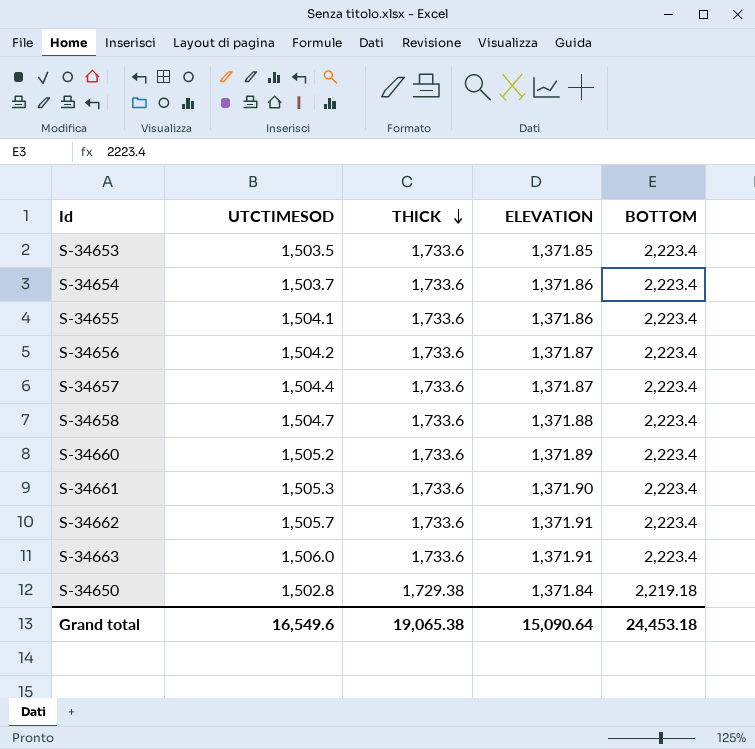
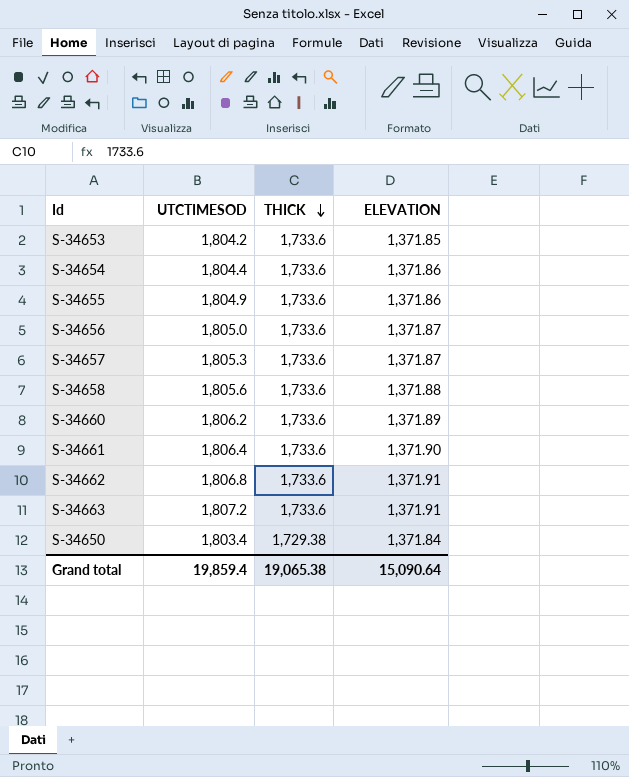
column BOTTOM | position: 5 -> none
S-34653 | UTCTIMESOD: 1,503.5 -> 1,804.2
S-34654 | UTCTIMESOD: 1,503.7 -> 1,804.4
S-34655 | UTCTIMESOD: 1,504.1 -> 1,804.9
S-34656 | UTCTIMESOD: 1,504.2 -> 1,805.0
S-34657 | UTCTIMESOD: 1,504.4 -> 1,805.3
S-34658 | UTCTIMESOD: 1,504.7 -> 1,805.6
S-34660 | UTCTIMESOD: 1,505.2 -> 1,806.2
S-34661 | UTCTIMESOD: 1,505.3 -> 1,806.4
S-34662 | UTCTIMESOD: 1,505.7 -> 1,806.8
S-34663 | UTCTIMESOD: 1,506.0 -> 1,807.2
S-34650 | UTCTIMESOD: 1,502.8 -> 1,803.4
Grand total | UTCTIMESOD: 16,549.6 -> 19,859.4

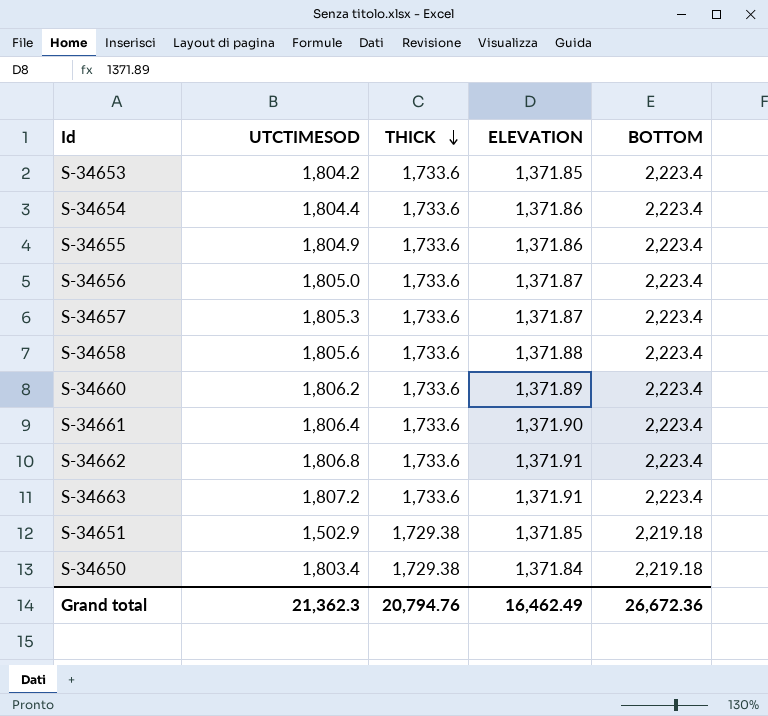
column BOTTOM | position: none -> 5
row S-34651: none -> 1,502.9 | 1,729.38 | 1,371.85 | 2,219.18
Grand total | UTCTIMESOD: 19,859.4 -> 21,362.3
Grand total | THICK: 19,065.38 -> 20,794.76
Grand total | ELEVATION: 15,090.64 -> 16,462.49

